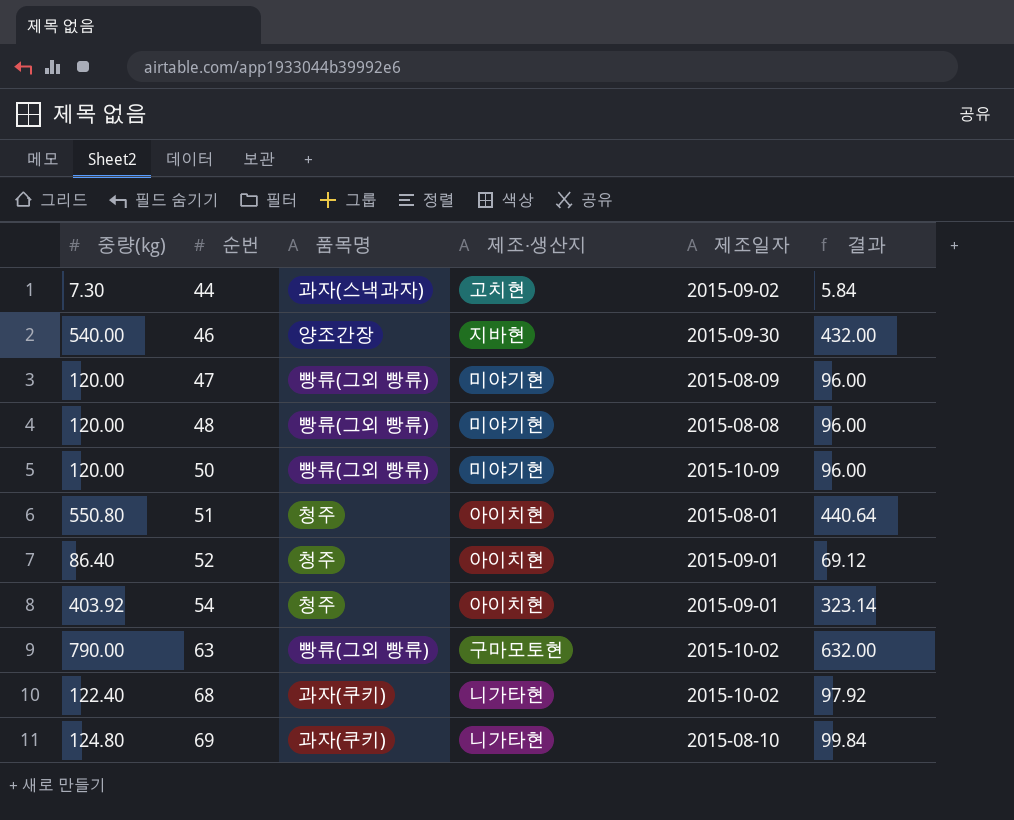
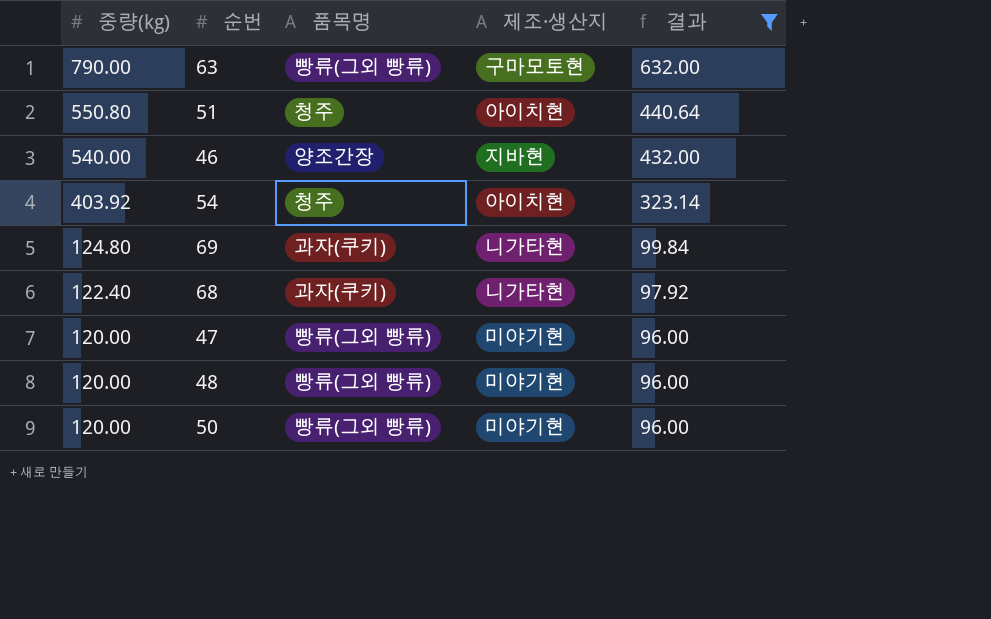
filter: none -> 결과 >= 96.00
row order: 순번 ascending -> 중량(kg) descending
column 제조일자 | position: 5 -> none

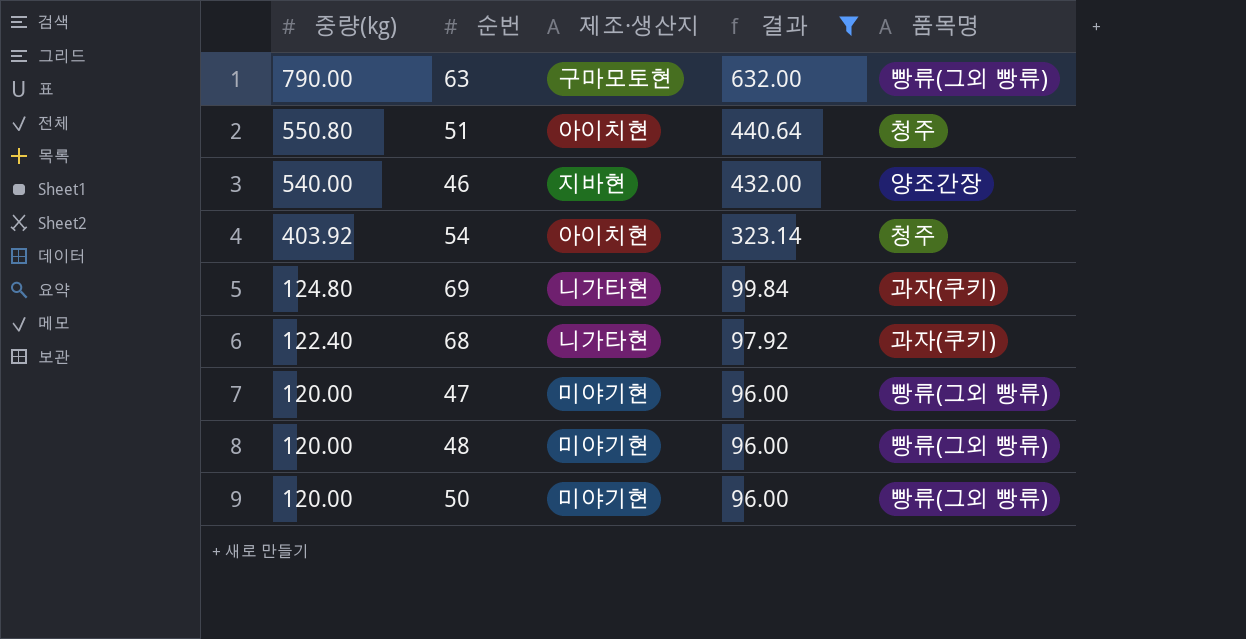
column 품목명 | position: 3 -> 5

